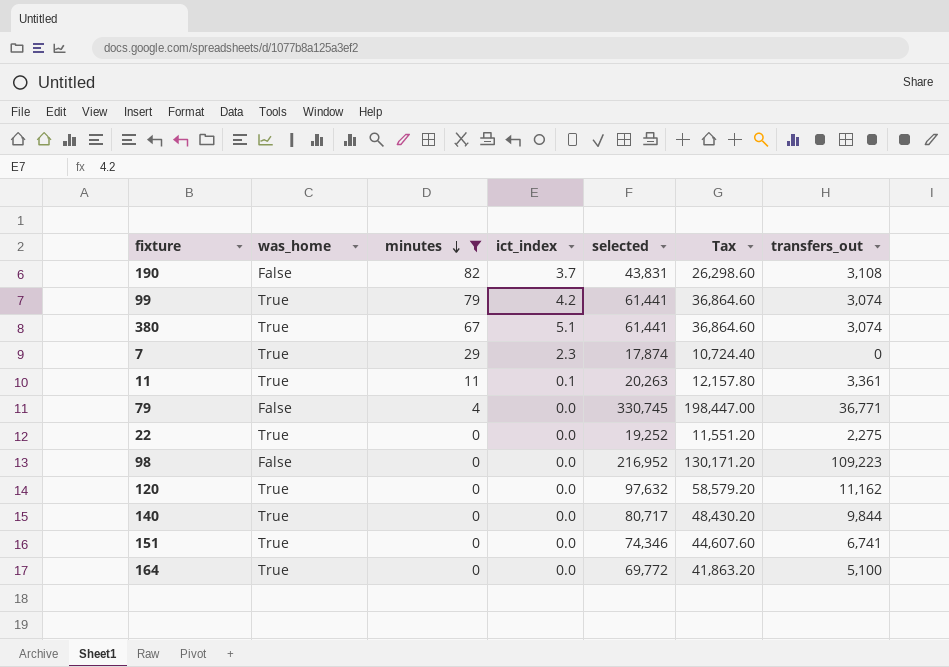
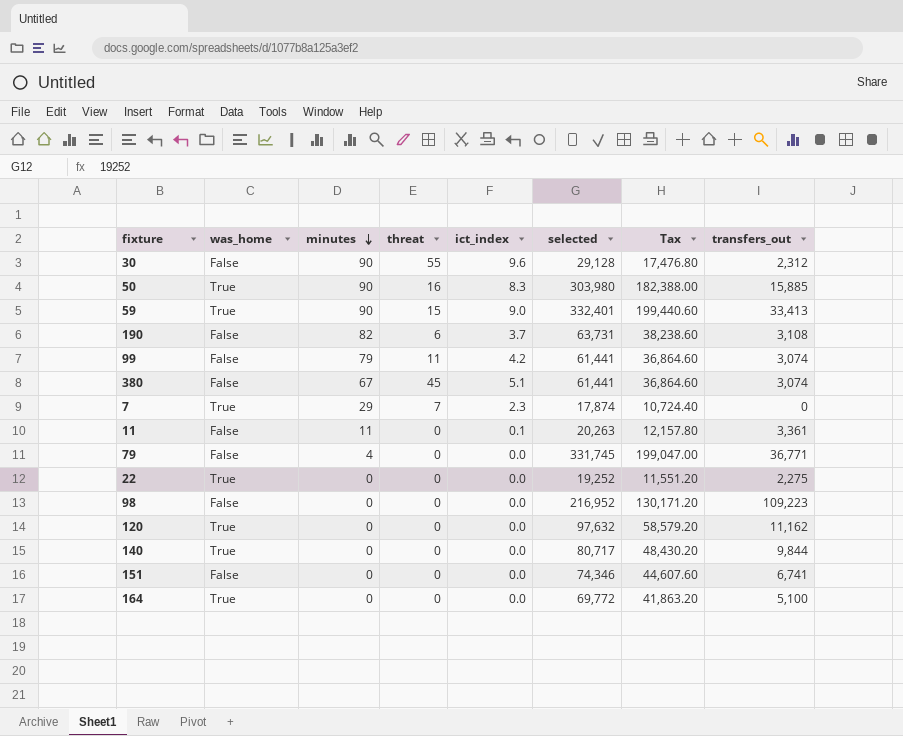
filter: minutes != 90 -> none
column threat | position: none -> 4
190 | selected: 43,831 -> 63,731
190 | Tax: 26,298.60 -> 38,238.60
99 | was_home: True -> False
380 | was_home: True -> False
11 | was_home: True -> False
79 | selected: 330,745 -> 331,745
79 | Tax: 198,447.00 -> 199,047.00
151 | was_home: True -> False

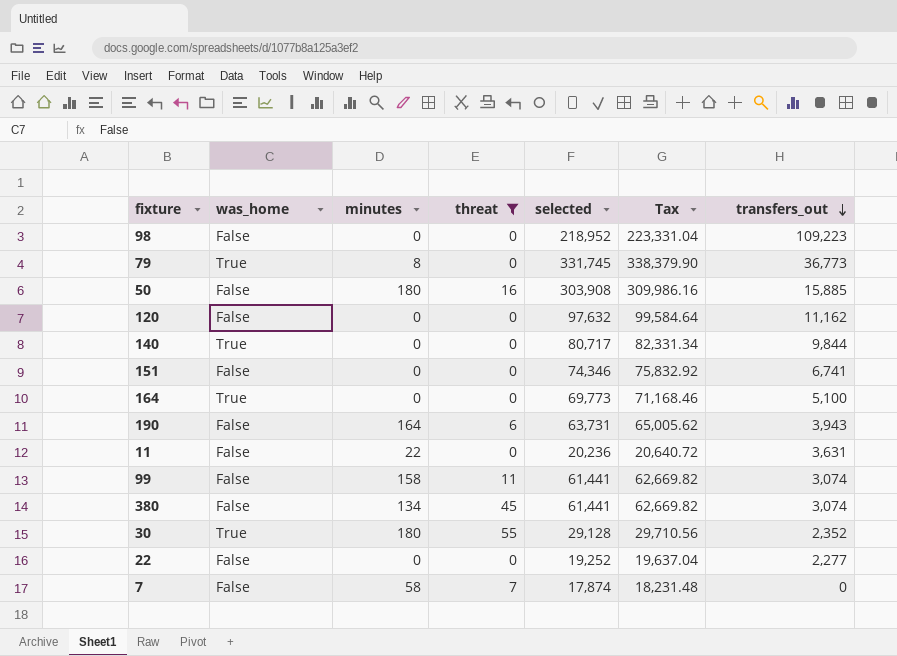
filter: none -> threat != 15
row order: minutes descending -> transfers_out descending
column ict_index | position: 5 -> none
column Tax | formula: [selected] * 0.6 -> [selected] * 1.02
98 | selected: 216,952 -> 218,952
79 | was_home: False -> True
79 | minutes: 4 -> 8
79 | transfers_out: 36,771 -> 36,773
50 | was_home: True -> False
50 | minutes: 90 -> 180
50 | selected: 303,980 -> 303,908
120 | was_home: True -> False
164 | selected: 69,772 -> 69,773
190 | minutes: 82 -> 164
190 | transfers_out: 3,108 -> 3,943
11 | minutes: 11 -> 22
11 | selected: 20,263 -> 20,236
11 | transfers_out: 3,361 -> 3,631
99 | minutes: 79 -> 158
380 | minutes: 67 -> 134
30 | was_home: False -> True
30 | minutes: 90 -> 180
30 | transfers_out: 2,312 -> 2,352
22 | was_home: True -> False
22 | transfers_out: 2,275 -> 2,277
7 | was_home: True -> False
7 | minutes: 29 -> 58

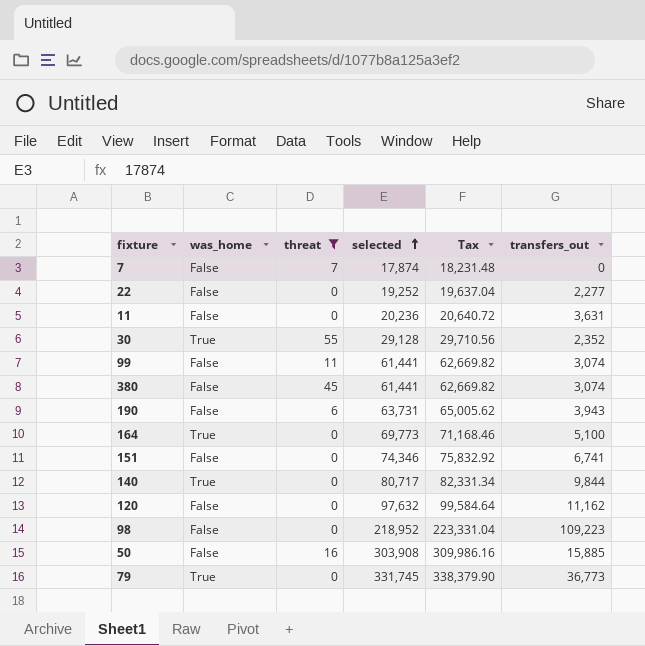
row order: transfers_out descending -> selected ascending
column minutes | position: 3 -> none

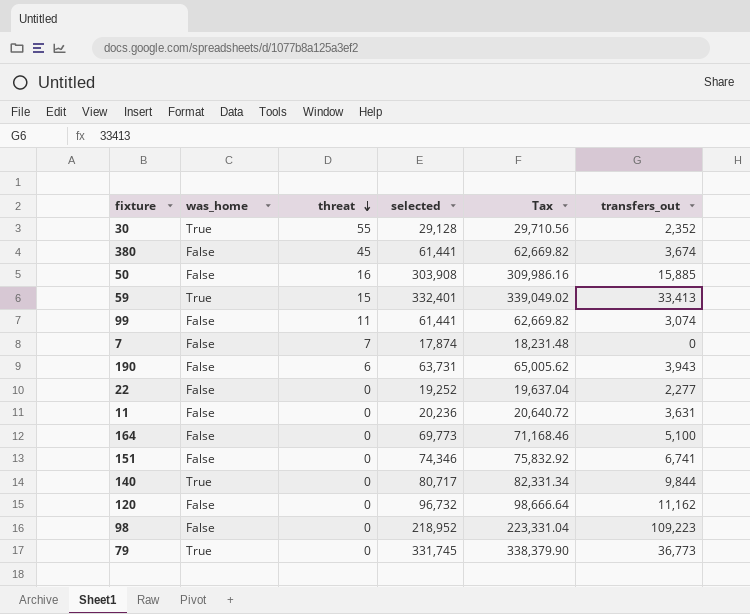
filter: threat != 15 -> none
row order: selected ascending -> threat descending
380 | transfers_out: 3,074 -> 3,674
164 | was_home: True -> False
120 | selected: 97,632 -> 96,732
120 | Tax: 99,584.64 -> 98,666.64

